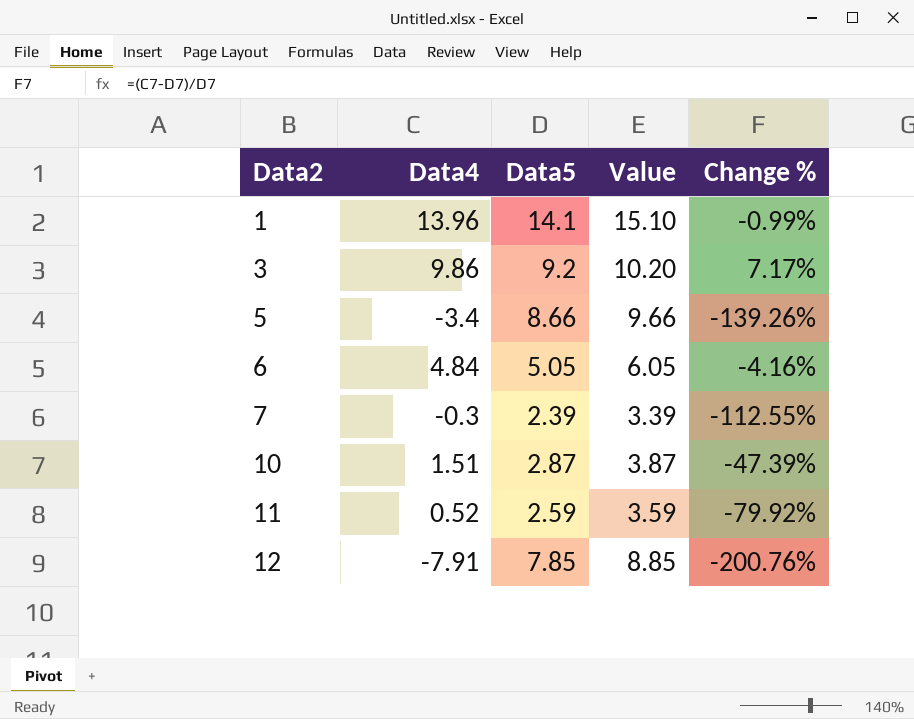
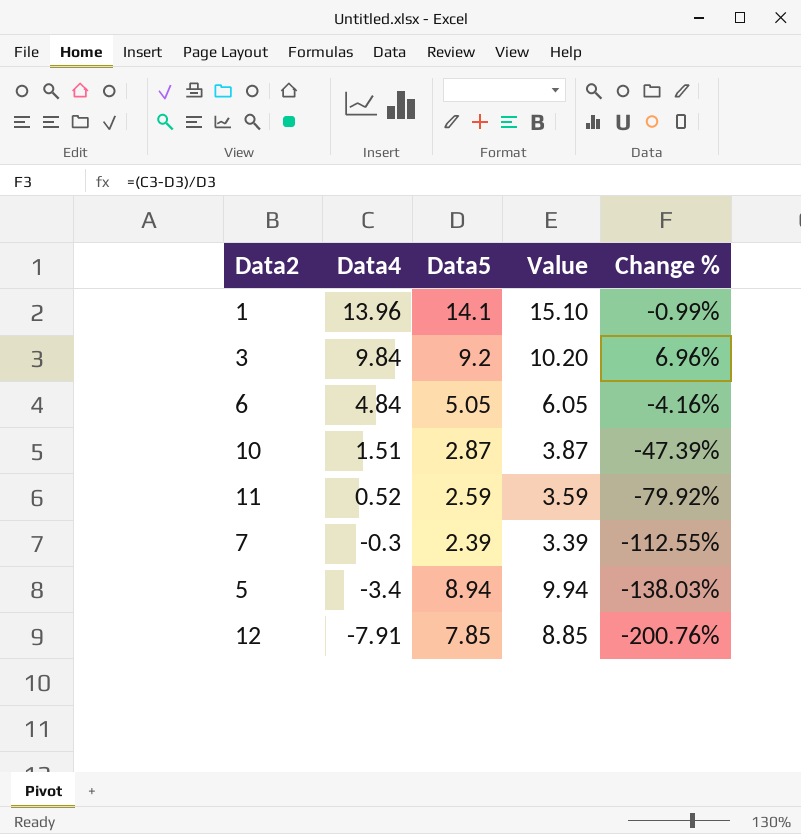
row order: Data2 ascending -> Data4 descending
3 | Data4: 9.86 -> 9.84
3 | Change %: 7.17% -> 6.96%
5 | Data5: 8.66 -> 8.94
5 | Value: 9.66 -> 9.94
5 | Change %: -139.26% -> -138.03%

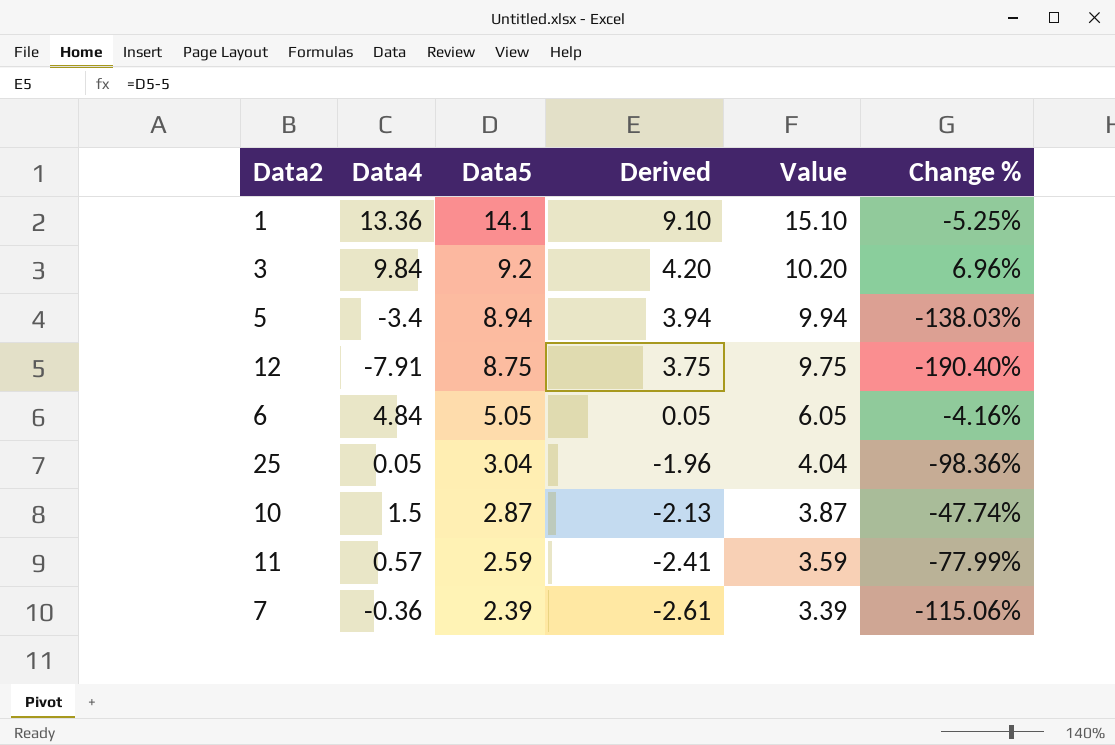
row order: Data4 descending -> Data5 descending
column Derived | formula: none -> [Data5] - 5
1 | Data4: 13.96 -> 13.36
1 | Change %: -0.99% -> -5.25%
12 | Data5: 7.85 -> 8.75
12 | Value: 8.85 -> 9.75
12 | Change %: -200.76% -> -190.40%
row 25: none -> 0.05 | 3.04 | -1.96 | 4.04 | -98.36%
10 | Data4: 1.51 -> 1.5
10 | Change %: -47.39% -> -47.74%
11 | Data4: 0.52 -> 0.57
11 | Change %: -79.92% -> -77.99%
7 | Data4: -0.3 -> -0.36
7 | Change %: -112.55% -> -115.06%

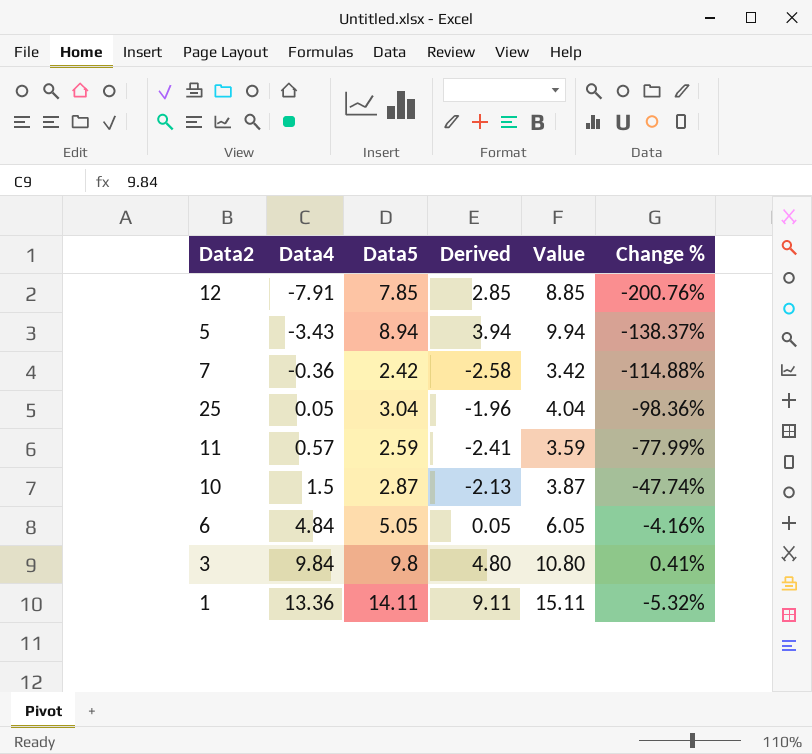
row order: Data5 descending -> Data4 ascending
12 | Data5: 8.75 -> 7.85
12 | Derived: 3.75 -> 2.85
12 | Value: 9.75 -> 8.85
12 | Change %: -190.40% -> -200.76%
5 | Data4: -3.4 -> -3.43
5 | Change %: -138.03% -> -138.37%
7 | Data5: 2.39 -> 2.42
7 | Derived: -2.61 -> -2.58
7 | Value: 3.39 -> 3.42
7 | Change %: -115.06% -> -114.88%
3 | Data5: 9.2 -> 9.8
3 | Derived: 4.20 -> 4.80
3 | Value: 10.20 -> 10.80
3 | Change %: 6.96% -> 0.41%
1 | Data5: 14.1 -> 14.11
1 | Derived: 9.10 -> 9.11
1 | Value: 15.10 -> 15.11
1 | Change %: -5.25% -> -5.32%

